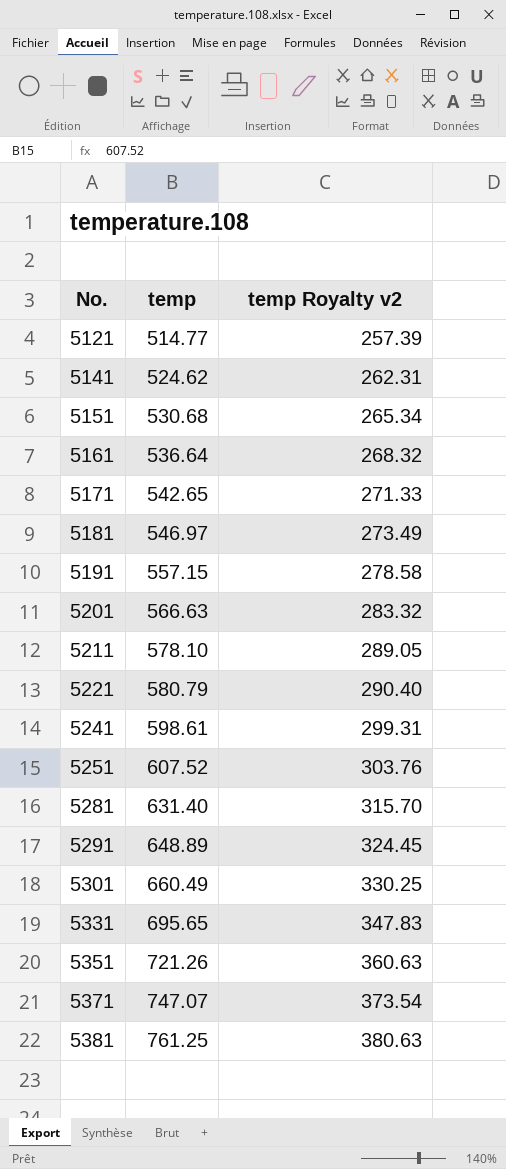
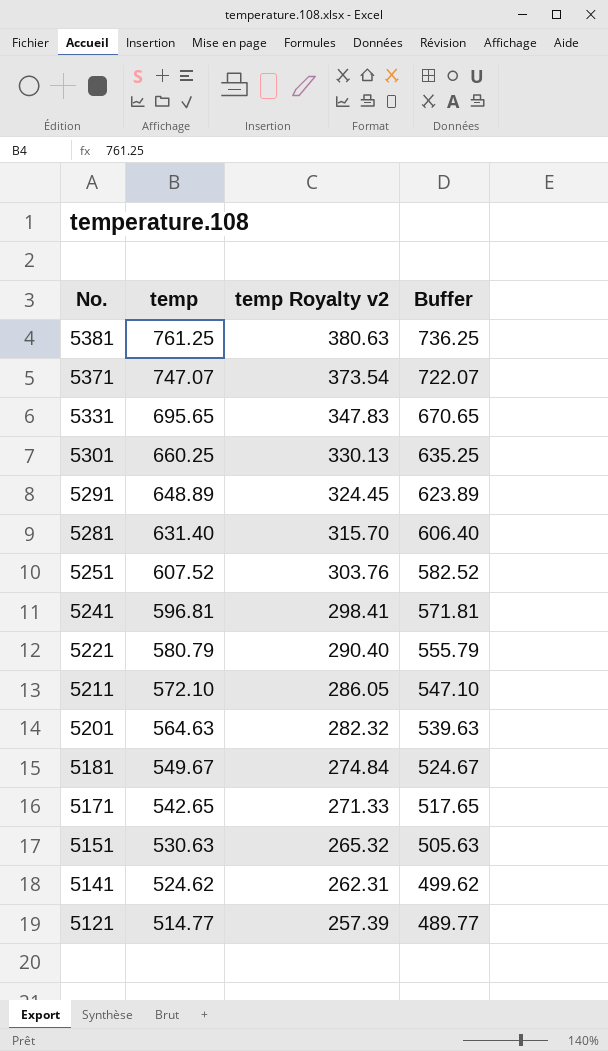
row order: No. ascending -> No. descending
column Buffer | formula: none -> [temp] - 25
row 5161: 536.64 | 268.32 -> none
row 5191: 557.15 | 278.58 -> none
row 5351: 721.26 | 360.63 -> none
5301 | temp: 660.49 -> 660.25
5301 | temp Royalty v2: 330.25 -> 330.13
5241 | temp: 598.61 -> 596.81
5241 | temp Royalty v2: 299.31 -> 298.41
5211 | temp: 578.10 -> 572.10
5211 | temp Royalty v2: 289.05 -> 286.05
5201 | temp: 566.63 -> 564.63
5201 | temp Royalty v2: 283.32 -> 282.32
5181 | temp: 546.97 -> 549.67
5181 | temp Royalty v2: 273.49 -> 274.84
5151 | temp: 530.68 -> 530.63
5151 | temp Royalty v2: 265.34 -> 265.32

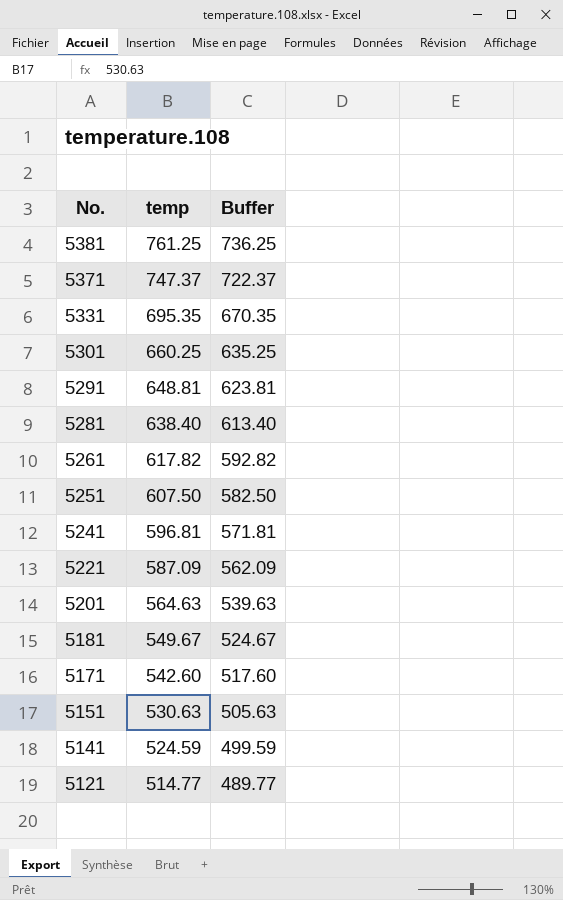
column temp Royalty v2 | formula: [temp] * 0.5 -> none
row 5211: 572.10 | 286.05 | 547.10 -> none
5371 | temp: 747.07 -> 747.37
5371 | Buffer: 722.07 -> 722.37
5331 | temp: 695.65 -> 695.35
5331 | Buffer: 670.65 -> 670.35
5291 | temp: 648.89 -> 648.81
5291 | Buffer: 623.89 -> 623.81
5281 | temp: 631.40 -> 638.40
5281 | Buffer: 606.40 -> 613.40
row 5261: none -> 617.82 | 592.82
5251 | temp: 607.52 -> 607.50
5251 | Buffer: 582.52 -> 582.50
5221 | temp: 580.79 -> 587.09
5221 | Buffer: 555.79 -> 562.09
5171 | temp: 542.65 -> 542.60
5171 | Buffer: 517.65 -> 517.60
5141 | temp: 524.62 -> 524.59
5141 | Buffer: 499.62 -> 499.59

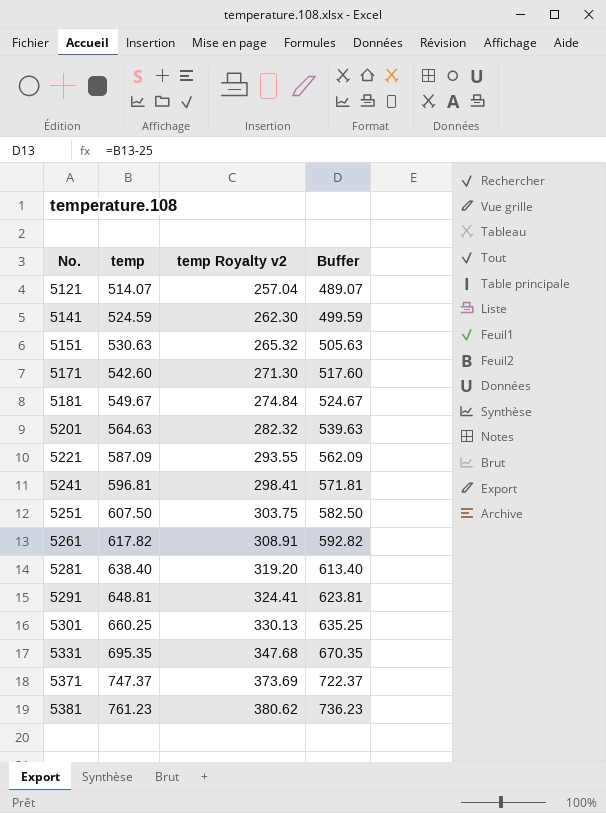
row order: No. descending -> No. ascending
column temp Royalty v2 | formula: none -> [temp] * 0.5
5121 | temp: 514.77 -> 514.07
5121 | Buffer: 489.77 -> 489.07
5381 | temp: 761.25 -> 761.23
5381 | Buffer: 736.25 -> 736.23

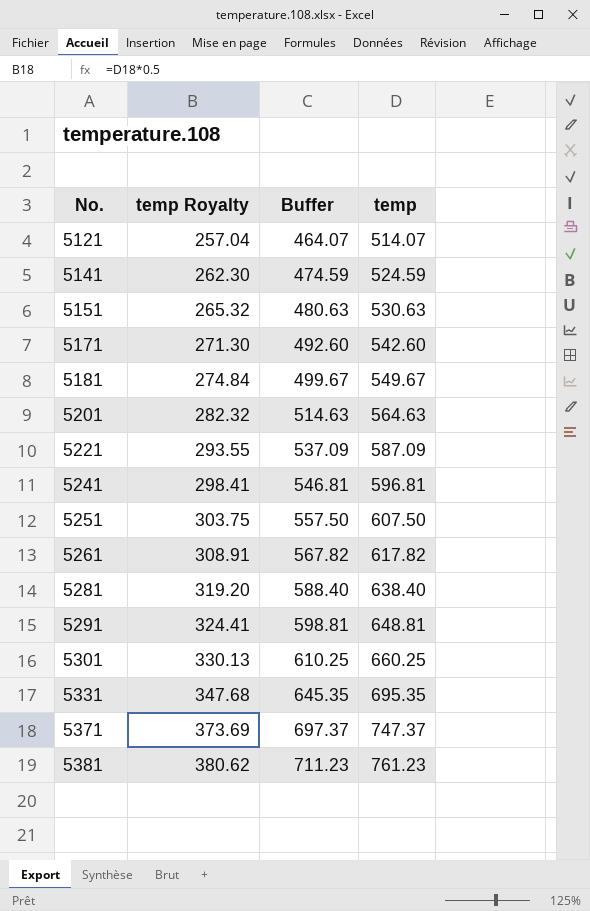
column name: temp Royalty v2 -> temp Royalty
column Buffer | formula: [temp] - 25 -> [temp] - 50
column temp | position: 2 -> 4

